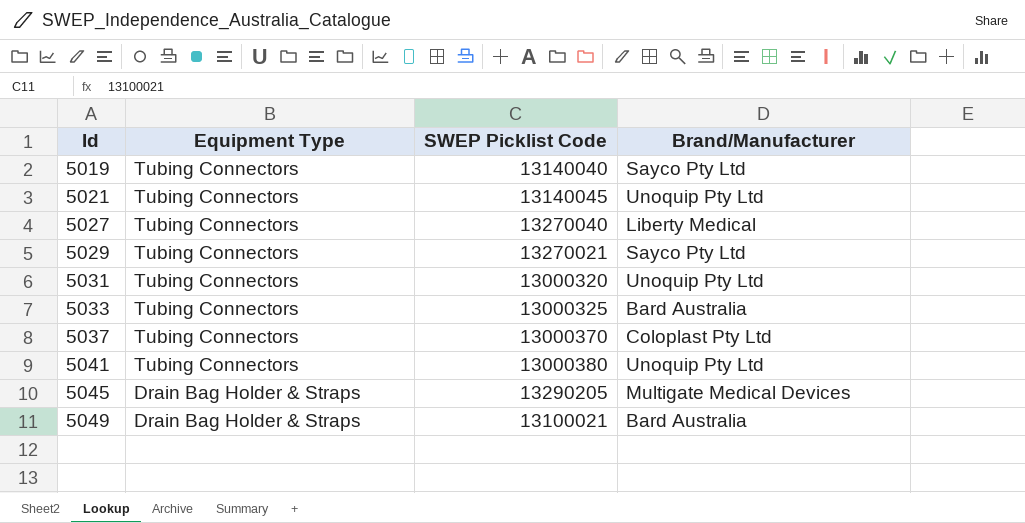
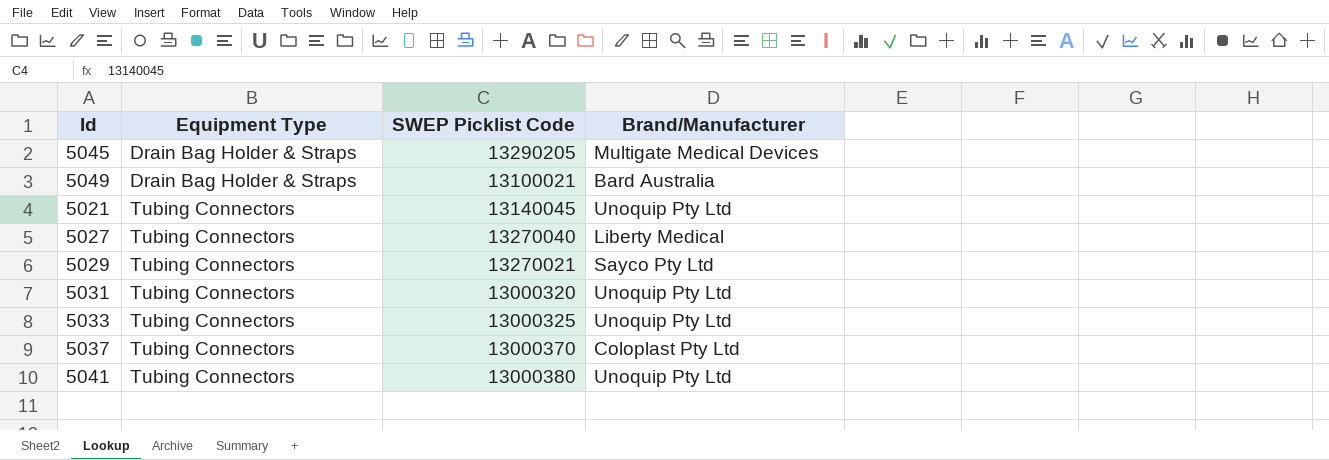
row order: Id ascending -> Equipment Type ascending
row 5019: Tubing Connectors | 13140040 | Sayco Pty Ltd -> none
5033 | Brand/Manufacturer: Bard Australia -> Unoquip Pty Ltd

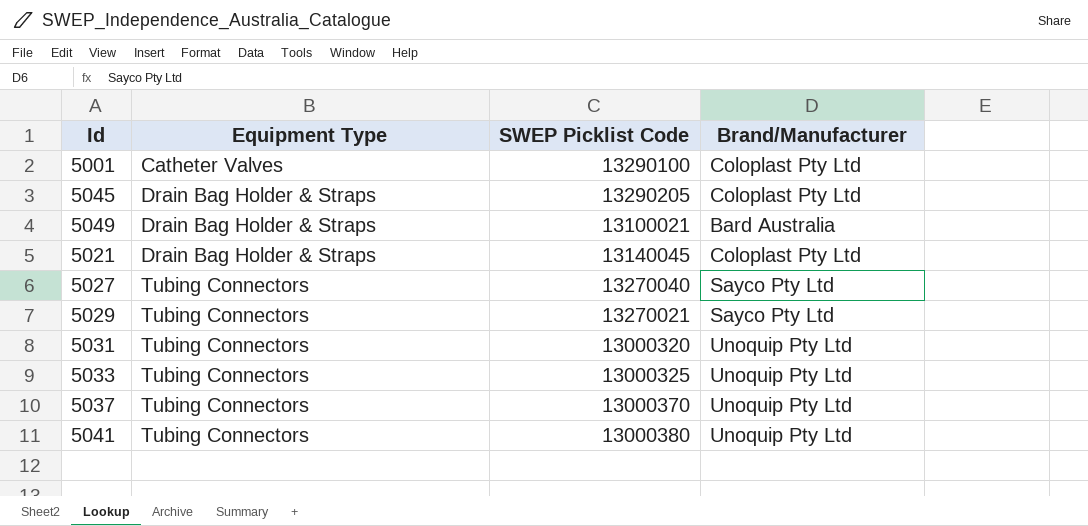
row 5001: none -> Catheter Valves | 13290100 | Coloplast Pty Ltd
5045 | Brand/Manufacturer: Multigate Medical Devices -> Coloplast Pty Ltd
5021 | Equipment Type: Tubing Connectors -> Drain Bag Holder & Straps
5021 | Brand/Manufacturer: Unoquip Pty Ltd -> Coloplast Pty Ltd
5027 | Brand/Manufacturer: Liberty Medical -> Sayco Pty Ltd
5037 | Brand/Manufacturer: Coloplast Pty Ltd -> Unoquip Pty Ltd

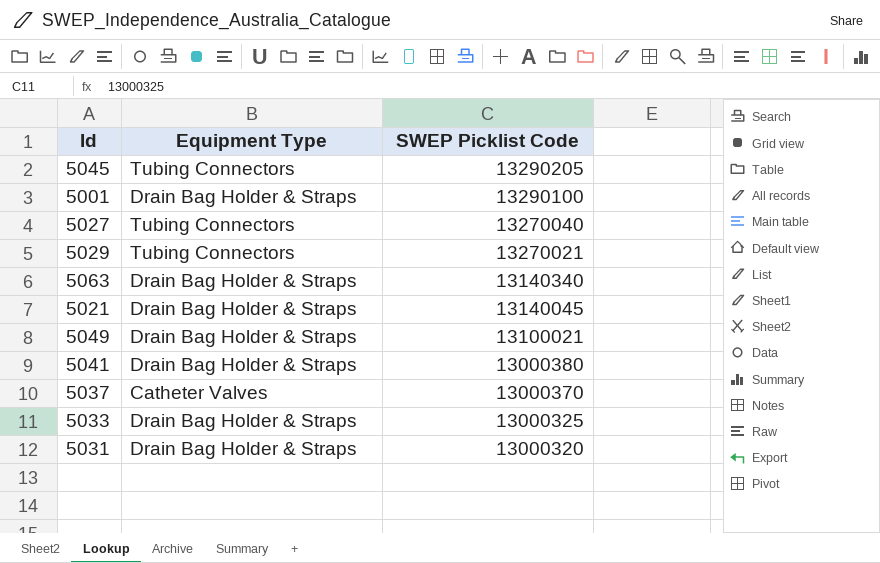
row order: Equipment Type ascending -> SWEP Picklist Code descending
column Brand/Manufacturer | position: 4 -> none
5045 | Equipment Type: Drain Bag Holder & Straps -> Tubing Connectors
5001 | Equipment Type: Catheter Valves -> Drain Bag Holder & Straps
row 5063: none -> Drain Bag Holder & Straps | 13140340
5041 | Equipment Type: Tubing Connectors -> Drain Bag Holder & Straps
5037 | Equipment Type: Tubing Connectors -> Catheter Valves
5033 | Equipment Type: Tubing Connectors -> Drain Bag Holder & Straps
5031 | Equipment Type: Tubing Connectors -> Drain Bag Holder & Straps

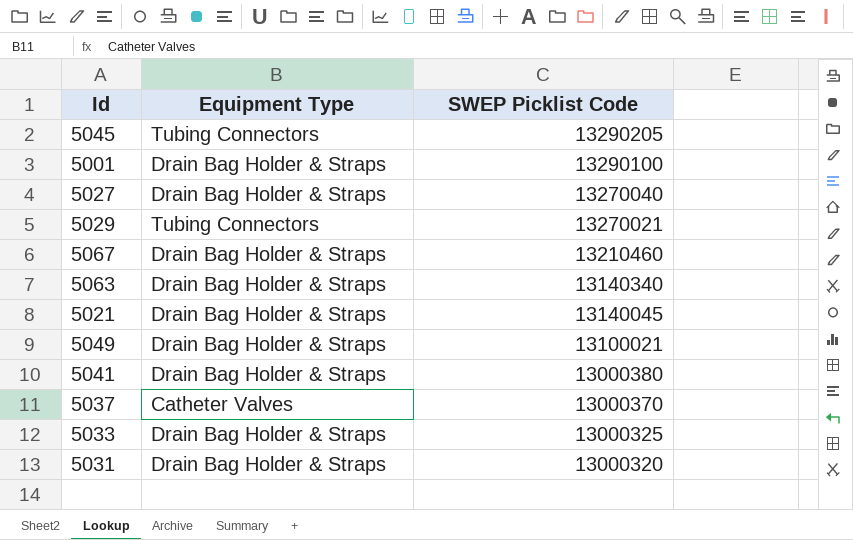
5027 | Equipment Type: Tubing Connectors -> Drain Bag Holder & Straps
row 5067: none -> Drain Bag Holder & Straps | 13210460

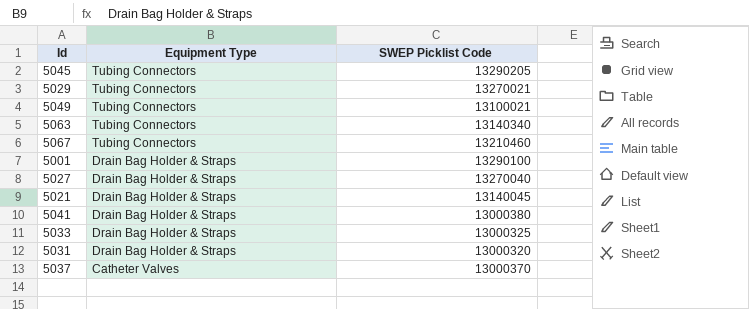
row order: SWEP Picklist Code descending -> Equipment Type descending
5049 | Equipment Type: Drain Bag Holder & Straps -> Tubing Connectors
5063 | Equipment Type: Drain Bag Holder & Straps -> Tubing Connectors
5067 | Equipment Type: Drain Bag Holder & Straps -> Tubing Connectors

